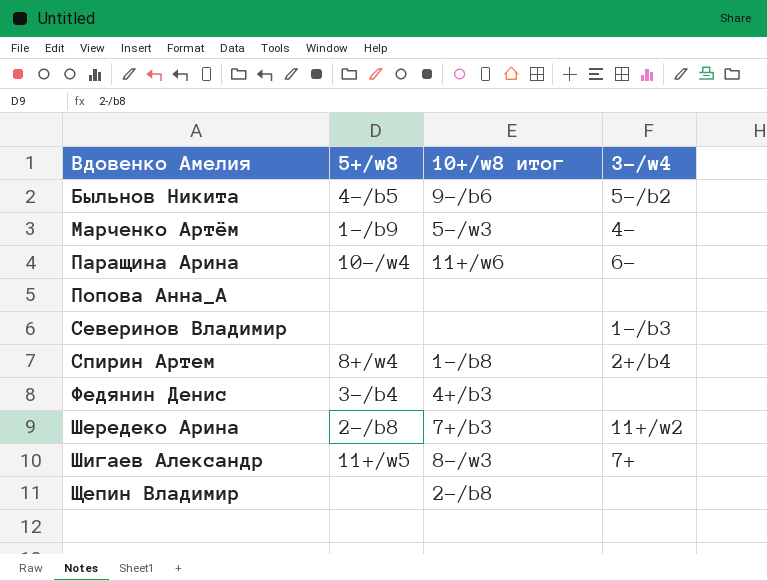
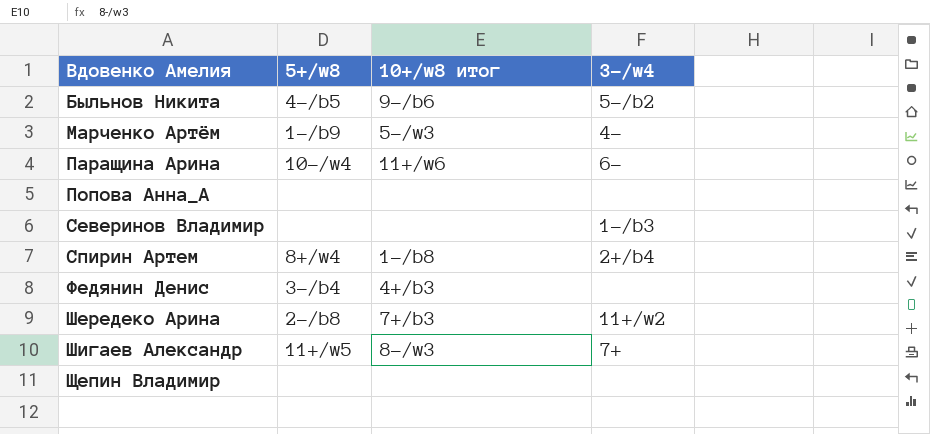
Щепин Владимир | 10+/w8 итог: 2-/b8 -> none

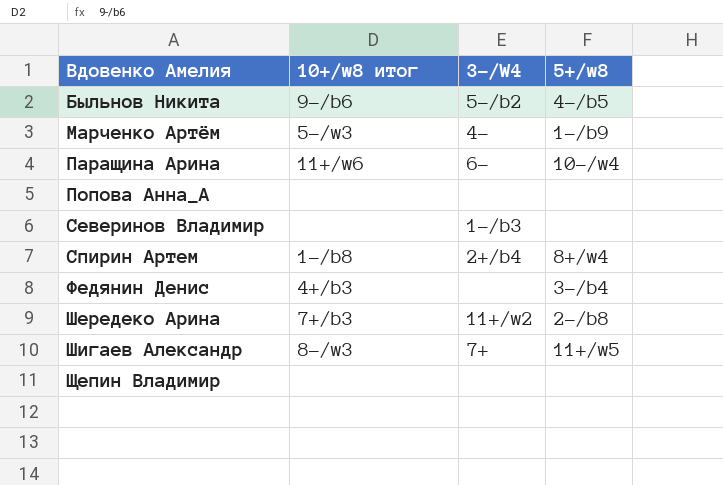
column name: 3-/w4 -> 3-/W4
column 5+/w8 | position: 2 -> 4

